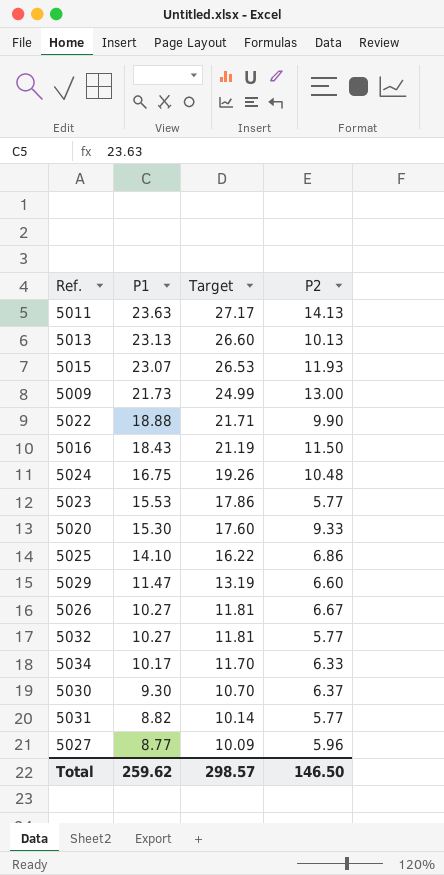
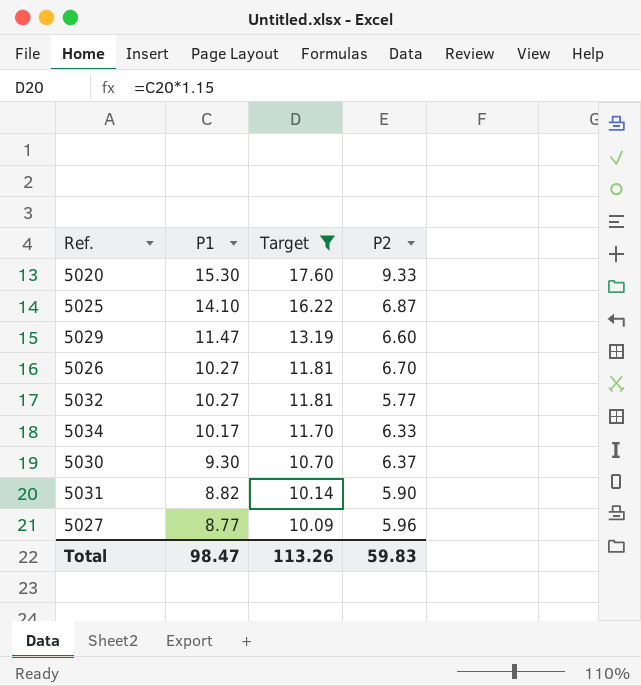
filter: none -> Target <= 17.60
5025 | P2: 6.86 -> 6.87
5026 | P2: 6.67 -> 6.70
5031 | P2: 5.77 -> 5.90
Total | P1: 259.62 -> 98.47
Total | Target: 298.57 -> 113.26
Total | P2: 146.50 -> 59.83

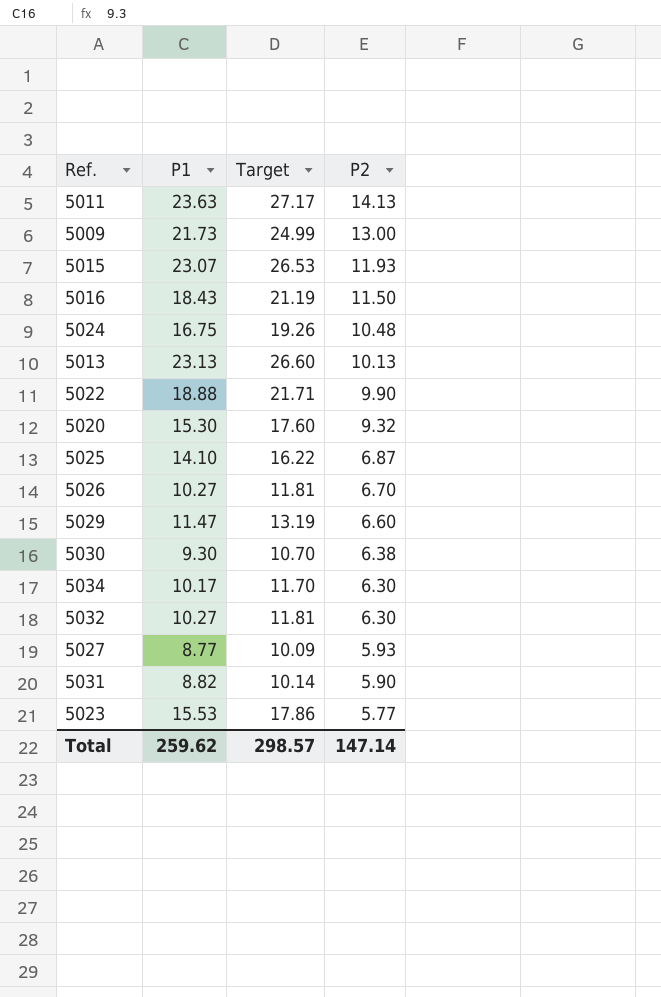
filter: Target <= 17.60 -> none
row order: P1 descending -> P2 descending
5020 | P2: 9.33 -> 9.32
5030 | P2: 6.37 -> 6.38
5034 | P2: 6.33 -> 6.30
5032 | P2: 5.77 -> 6.30
5027 | P2: 5.96 -> 5.93
Total | P1: 98.47 -> 259.62
Total | Target: 113.26 -> 298.57
Total | P2: 59.83 -> 147.14

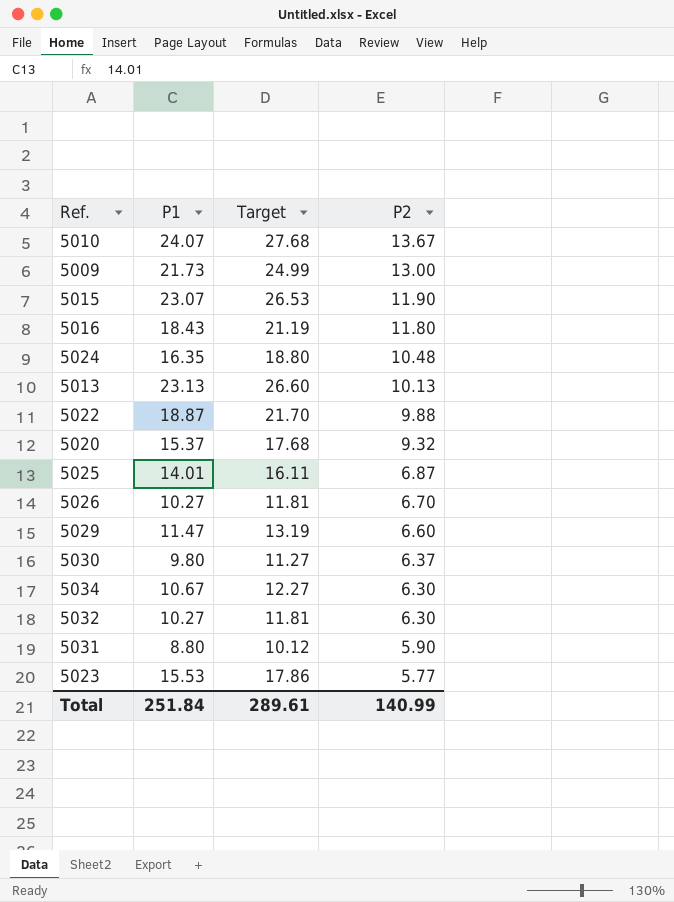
row 5011: 23.63 | 27.17 | 14.13 -> none
row 5027: 8.77 | 10.09 | 5.93 -> none
row 5010: none -> 24.07 | 27.68 | 13.67
5015 | P2: 11.93 -> 11.90
5016 | P2: 11.50 -> 11.80
5024 | P1: 16.75 -> 16.35
5024 | Target: 19.26 -> 18.80
5022 | P1: 18.88 -> 18.87
5022 | Target: 21.71 -> 21.70
5022 | P2: 9.90 -> 9.88
5020 | P1: 15.30 -> 15.37
5020 | Target: 17.60 -> 17.68
5025 | P1: 14.10 -> 14.01
5025 | Target: 16.22 -> 16.11
5030 | P1: 9.30 -> 9.80
5030 | Target: 10.70 -> 11.27
5030 | P2: 6.38 -> 6.37
5034 | P1: 10.17 -> 10.67
5034 | Target: 11.70 -> 12.27
5031 | P1: 8.82 -> 8.80
5031 | Target: 10.14 -> 10.12
Total | P1: 259.62 -> 251.84
Total | Target: 298.57 -> 289.61
Total | P2: 147.14 -> 140.99

